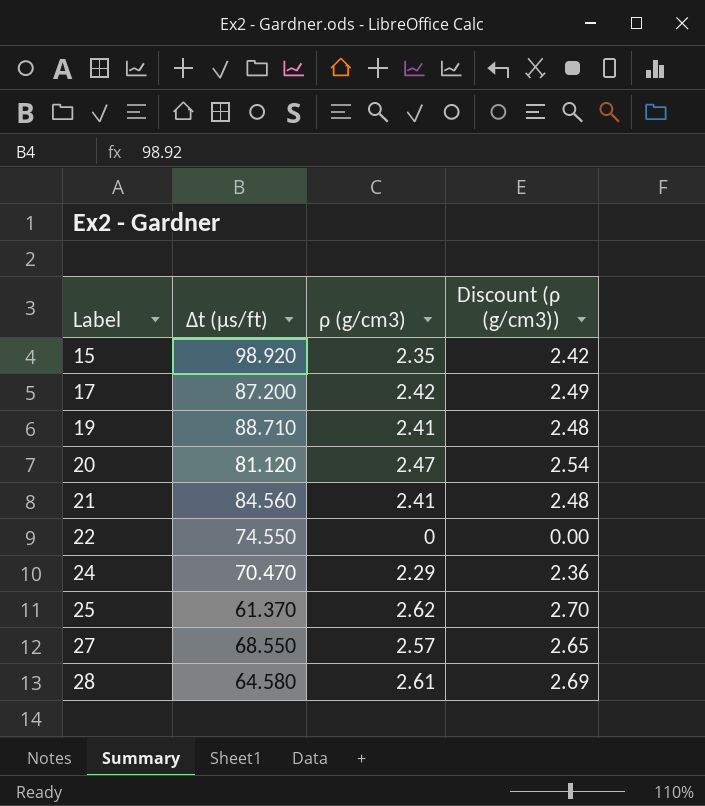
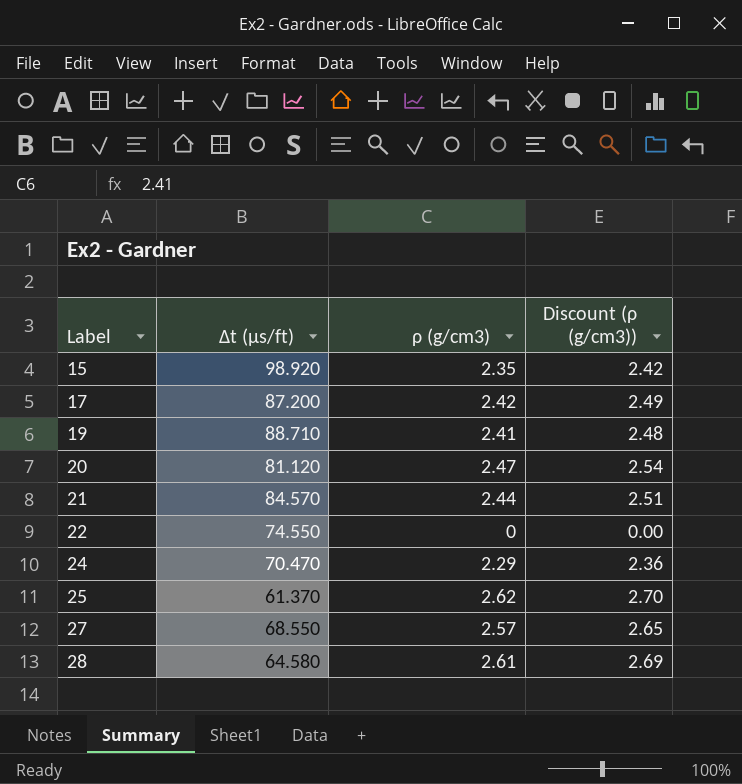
21 | Δt (μs/ft): 84.560 -> 84.570
21 | ρ (g/cm3): 2.41 -> 2.44
21 | Discount (ρ (g/cm3)): 2.48 -> 2.51

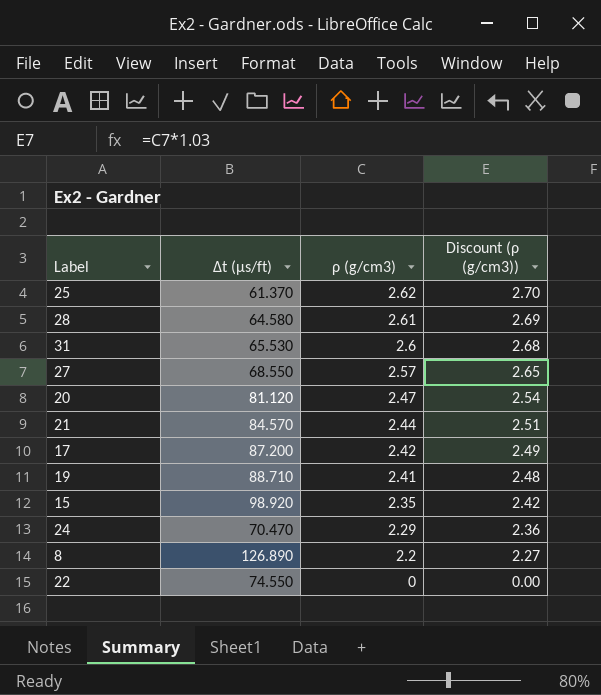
row order: Label ascending -> ρ (g/cm3) descending
row 31: none -> 65.530 | 2.6 | 2.68
row 8: none -> 126.890 | 2.2 | 2.27

